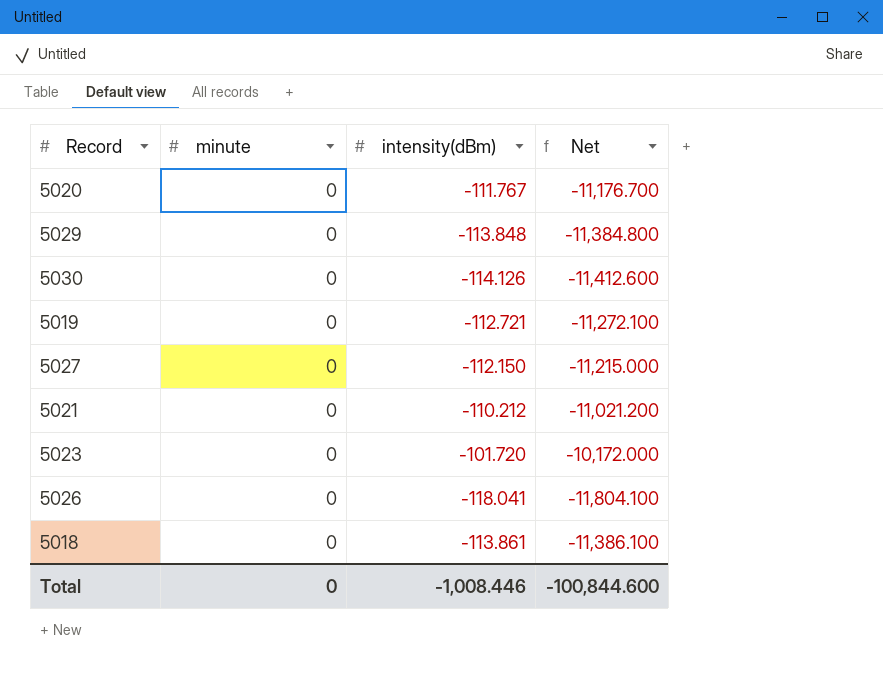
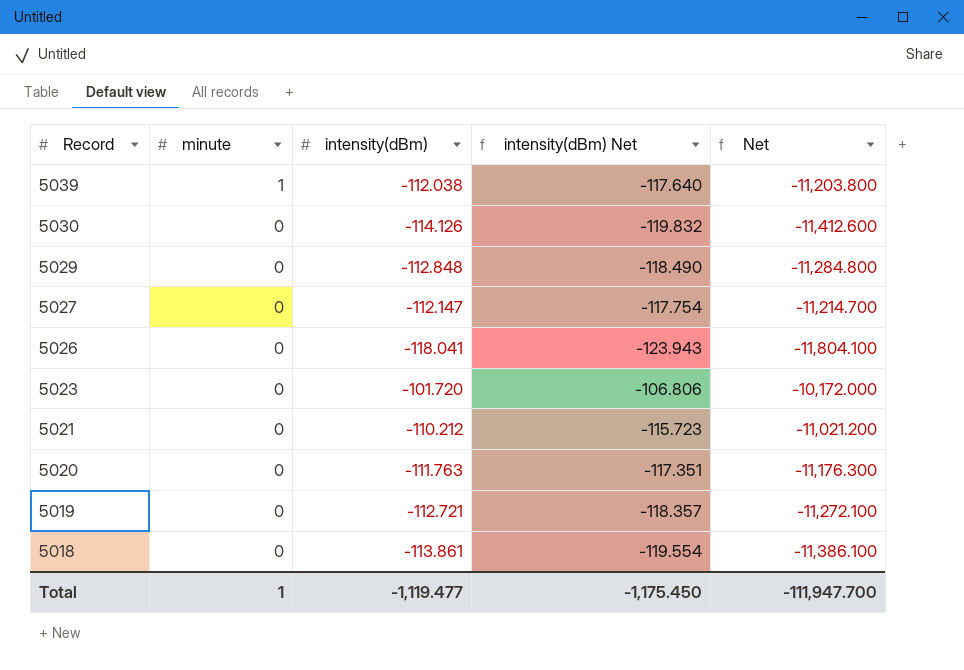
row order: none -> Record descending
column intensity(dBm) Net | formula: none -> [intensity(dBm)] * 1.05
row 5039: none -> 1 | -112.038 | -117.640 | -11,203.800
5029 | intensity(dBm): -113.848 -> -112.848
5029 | Net: -11,384.800 -> -11,284.800
5027 | intensity(dBm): -112.150 -> -112.147
5027 | Net: -11,215.000 -> -11,214.700
5020 | intensity(dBm): -111.767 -> -111.763
5020 | Net: -11,176.700 -> -11,176.300
Total | minute: 0 -> 1
Total | intensity(dBm): -1,008.446 -> -1,119.477
Total | Net: -100,844.600 -> -111,947.700

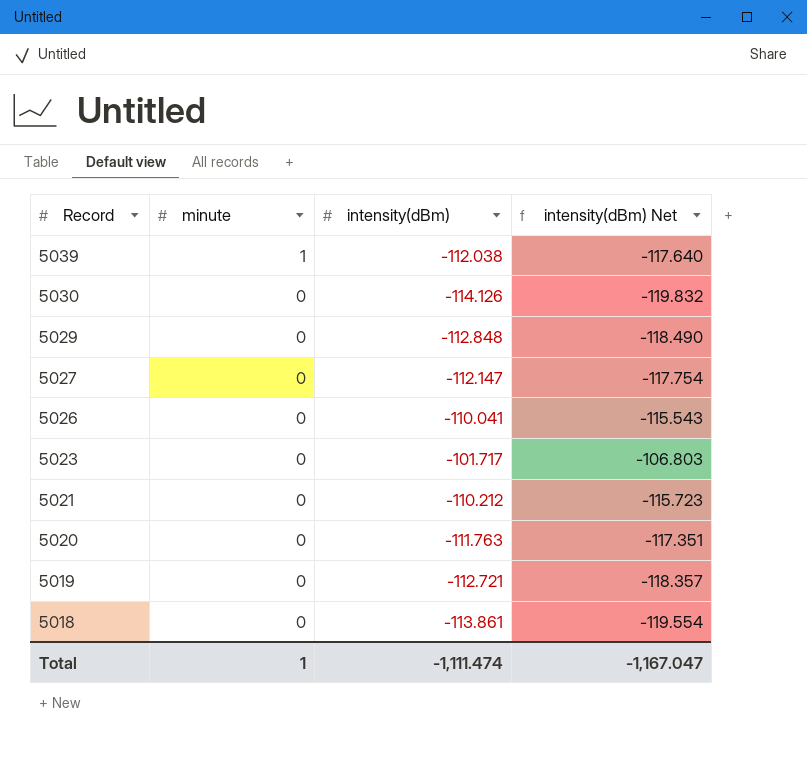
column Net | formula: [intensity(dBm)] * 100 -> none
5026 | intensity(dBm): -118.041 -> -110.041
5026 | intensity(dBm) Net: -123.943 -> -115.543
5023 | intensity(dBm): -101.720 -> -101.717
5023 | intensity(dBm) Net: -106.806 -> -106.803
Total | intensity(dBm): -1,119.477 -> -1,111.474
Total | intensity(dBm) Net: -1,175.450 -> -1,167.047

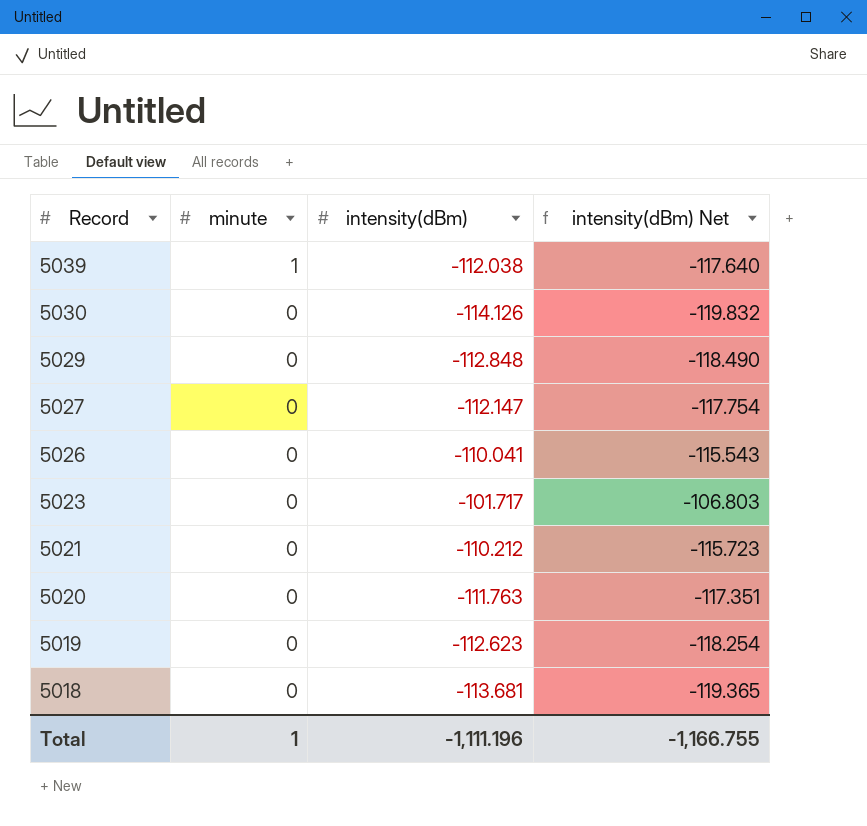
5019 | intensity(dBm): -112.721 -> -112.623
5019 | intensity(dBm) Net: -118.357 -> -118.254
5018 | intensity(dBm): -113.861 -> -113.681
5018 | intensity(dBm) Net: -119.554 -> -119.365
Total | intensity(dBm): -1,111.474 -> -1,111.196
Total | intensity(dBm) Net: -1,167.047 -> -1,166.755

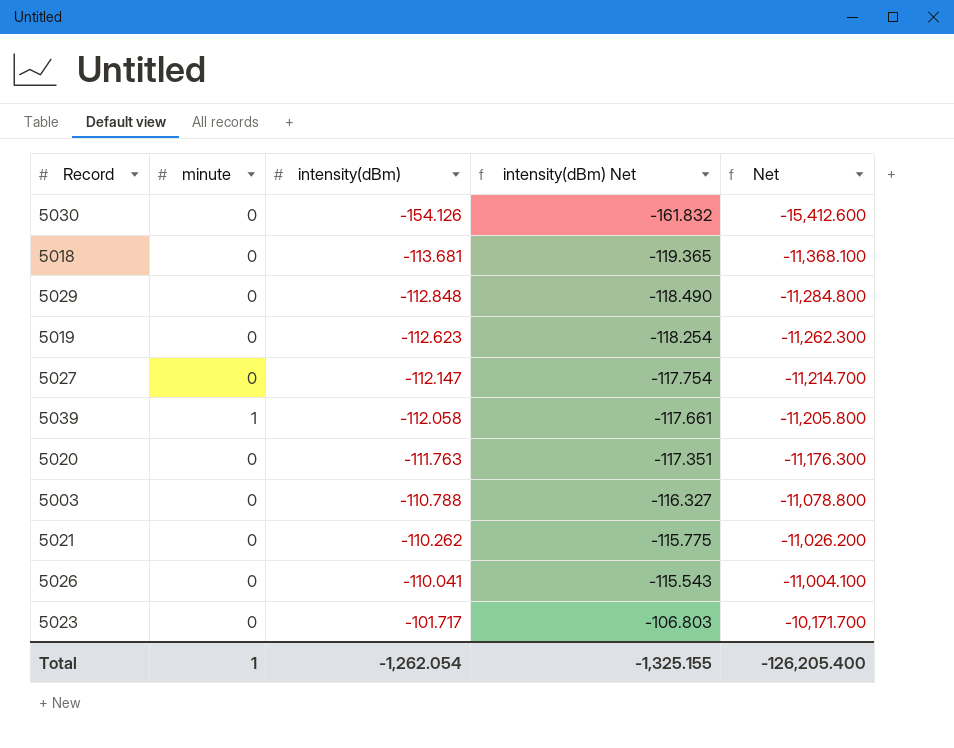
row order: Record descending -> intensity(dBm) ascending
column Net | formula: none -> [intensity(dBm)] * 100
5030 | intensity(dBm): -114.126 -> -154.126
5030 | intensity(dBm) Net: -119.832 -> -161.832
5039 | intensity(dBm): -112.038 -> -112.058
5039 | intensity(dBm) Net: -117.640 -> -117.661
row 5003: none -> 0 | -110.788 | -116.327 | -11,078.800
5021 | intensity(dBm): -110.212 -> -110.262
5021 | intensity(dBm) Net: -115.723 -> -115.775
Total | intensity(dBm): -1,111.196 -> -1,262.054
Total | intensity(dBm) Net: -1,166.755 -> -1,325.155

